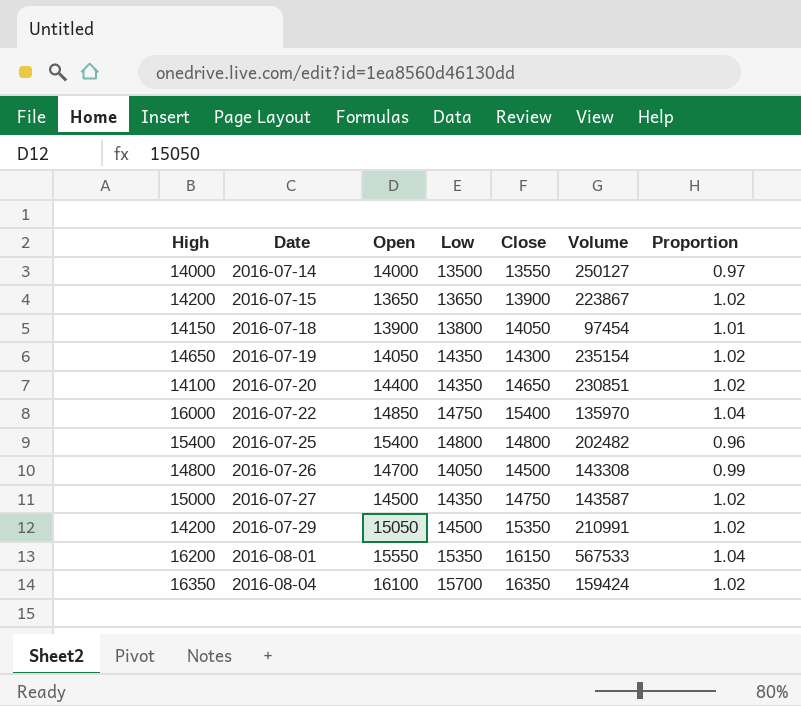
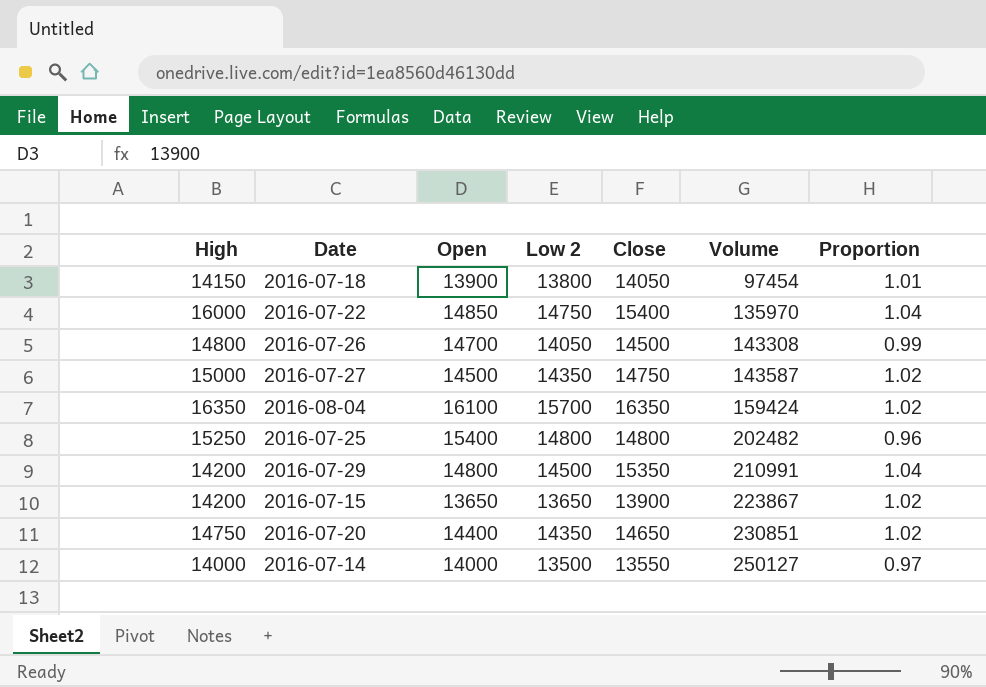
row order: Date ascending -> Volume ascending
column name: Low -> Low 2
row 2016-07-19: 14650 | 14050 | 14350 | 14300 | 235154 | 1.02 -> none
row 2016-08-01: 16200 | 15550 | 15350 | 16150 | 567533 | 1.04 -> none
2016-07-25 | High: 15400 -> 15250
2016-07-29 | Open: 15050 -> 14800
2016-07-29 | Proportion: 1.02 -> 1.04
2016-07-20 | High: 14100 -> 14750

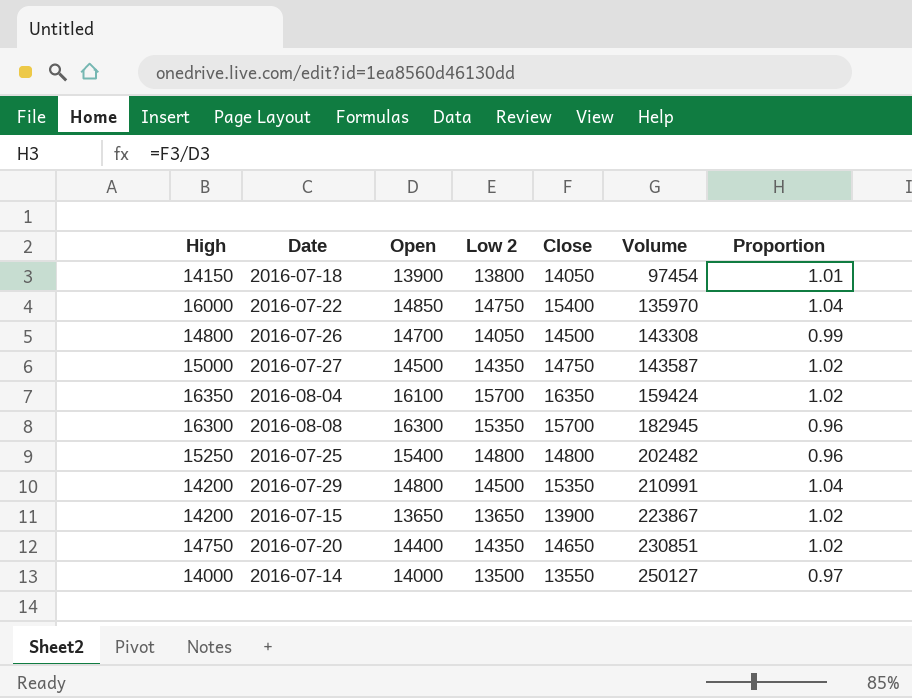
row 2016-08-08: none -> 16300 | 16300 | 15350 | 15700 | 182945 | 0.96

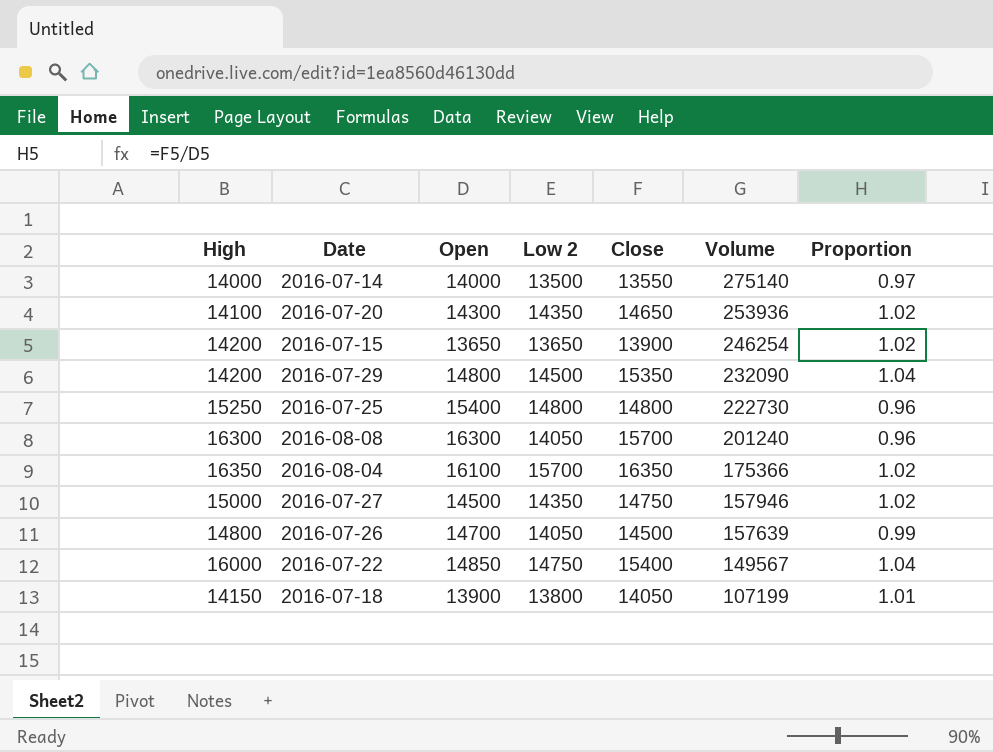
row order: Volume ascending -> Volume descending
2016-07-14 | Volume: 250127 -> 275140
2016-07-20 | High: 14750 -> 14100
2016-07-20 | Open: 14400 -> 14300
2016-07-20 | Volume: 230851 -> 253936
2016-07-15 | Volume: 223867 -> 246254
2016-07-29 | Volume: 210991 -> 232090
2016-07-25 | Volume: 202482 -> 222730
2016-08-08 | Low 2: 15350 -> 14050
2016-08-08 | Volume: 182945 -> 201240
2016-08-04 | Volume: 159424 -> 175366
2016-07-27 | Volume: 143587 -> 157946
2016-07-26 | Volume: 143308 -> 157639
2016-07-22 | Volume: 135970 -> 149567
2016-07-18 | Volume: 97454 -> 107199

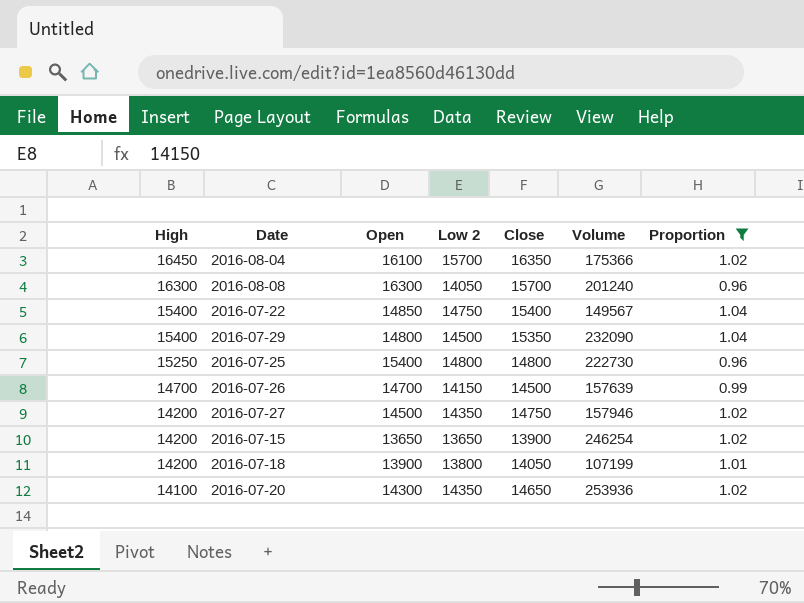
filter: none -> Proportion != 0.97
row order: Volume descending -> High descending
2016-08-04 | High: 16350 -> 16450
2016-07-22 | High: 16000 -> 15400
2016-07-29 | High: 14200 -> 15400
2016-07-26 | High: 14800 -> 14700
2016-07-26 | Low 2: 14050 -> 14150
2016-07-27 | High: 15000 -> 14200
2016-07-18 | High: 14150 -> 14200

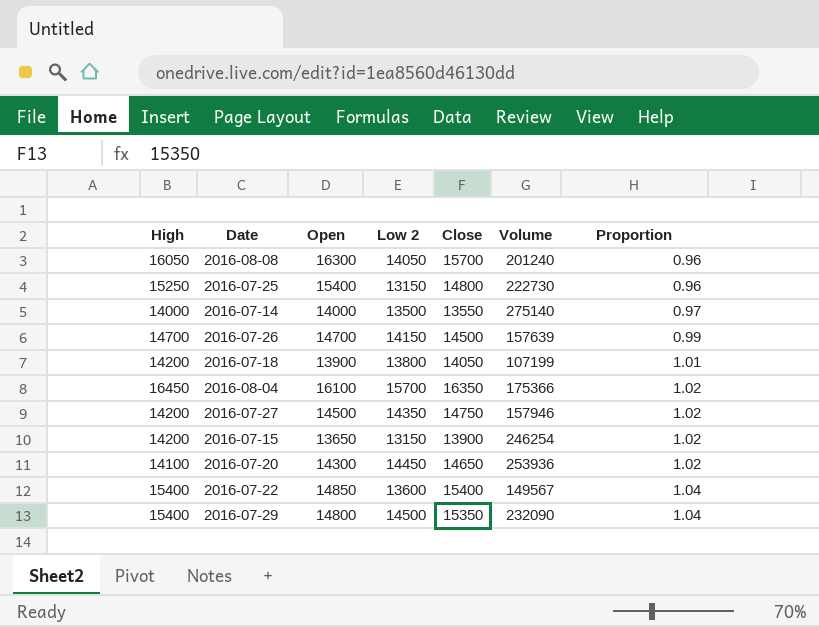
filter: Proportion != 0.97 -> none
row order: High descending -> Proportion ascending
2016-08-08 | High: 16300 -> 16050
2016-07-25 | Low 2: 14800 -> 13150
2016-07-15 | Low 2: 13650 -> 13150
2016-07-20 | Low 2: 14350 -> 14450
2016-07-22 | Low 2: 14750 -> 13600

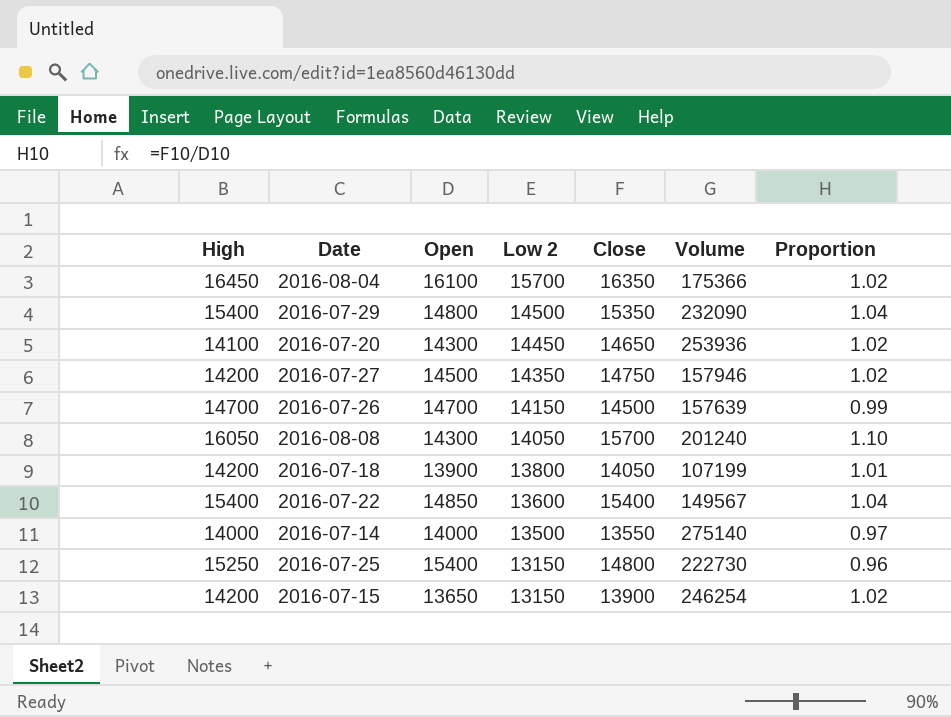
row order: Proportion ascending -> Low 2 descending
2016-08-08 | Open: 16300 -> 14300
2016-08-08 | Proportion: 0.96 -> 1.10

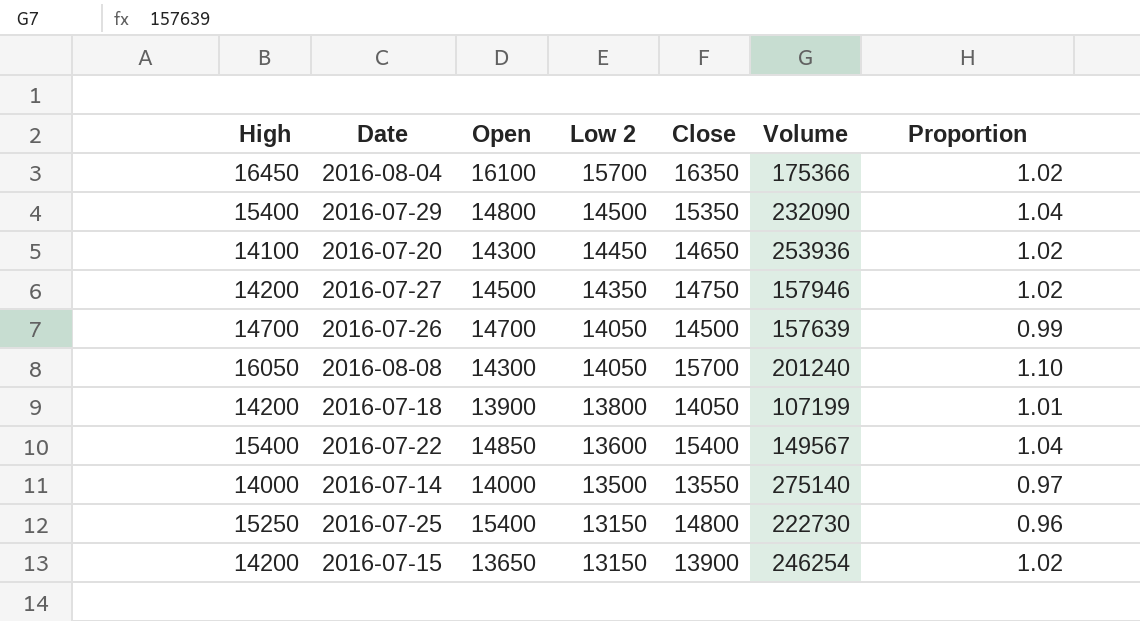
2016-07-26 | Low 2: 14150 -> 14050

